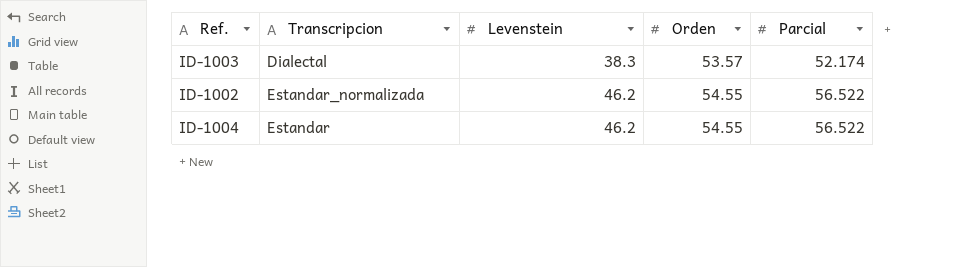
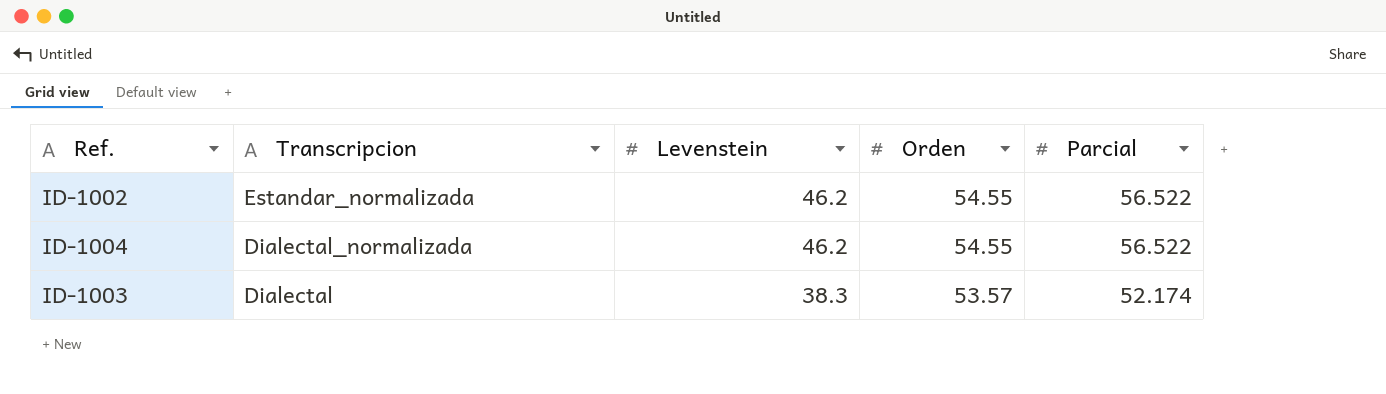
row order: Levenstein ascending -> Transcripcion descending
ID-1004 | Transcripcion: Estandar -> Dialectal_normalizada

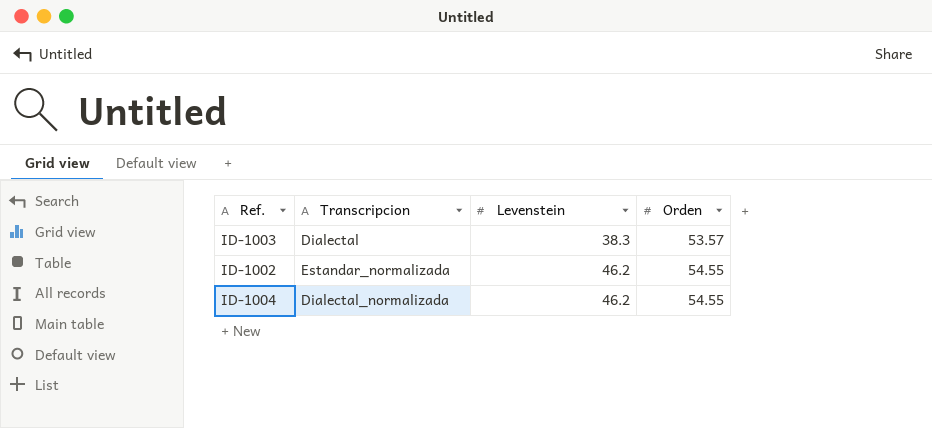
row order: Transcripcion descending -> Levenstein ascending
column Parcial | position: 5 -> none

